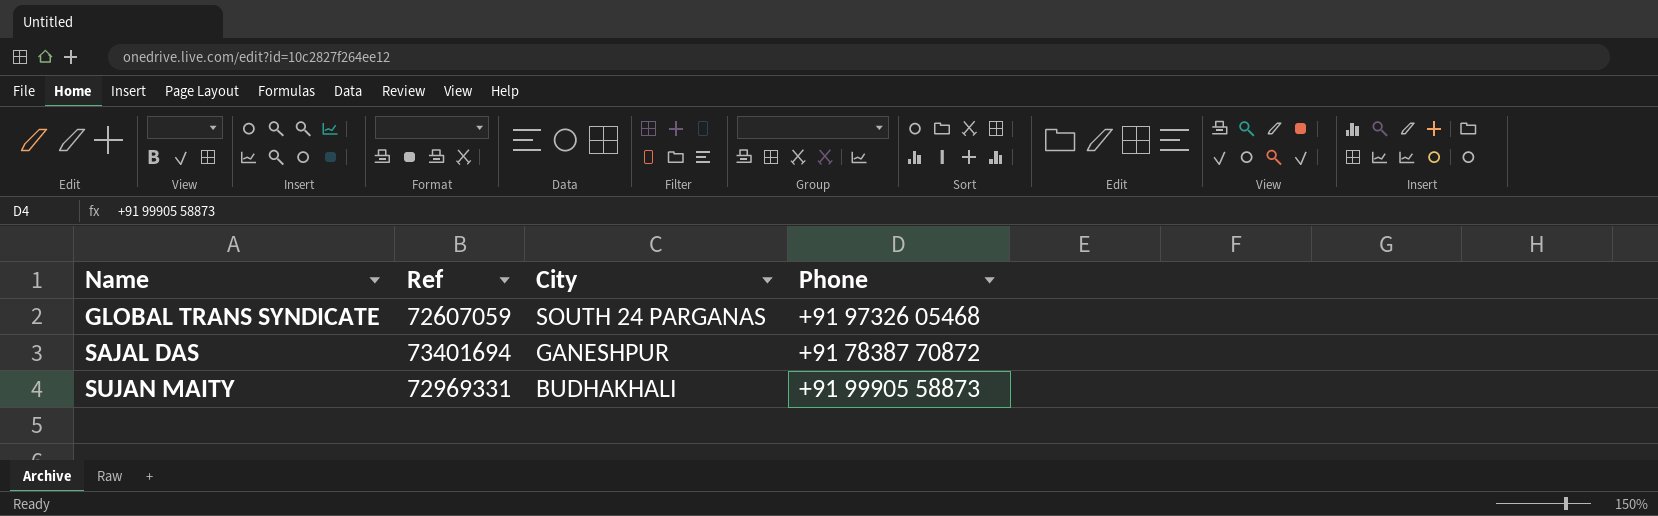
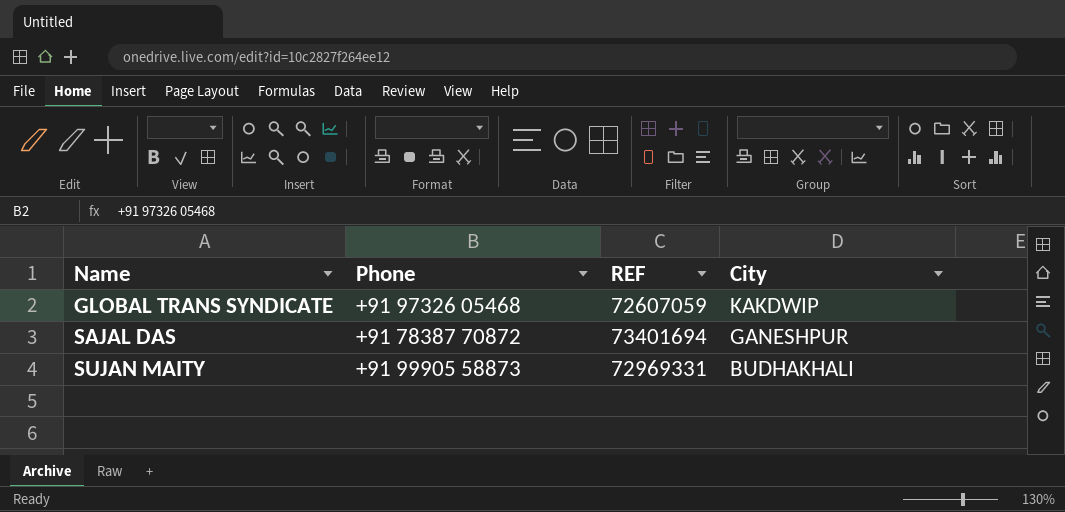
column Phone | position: 4 -> 2
column name: Ref -> REF
GLOBAL TRANS SYNDICATE | City: SOUTH 24 PARGANAS -> KAKDWIP

